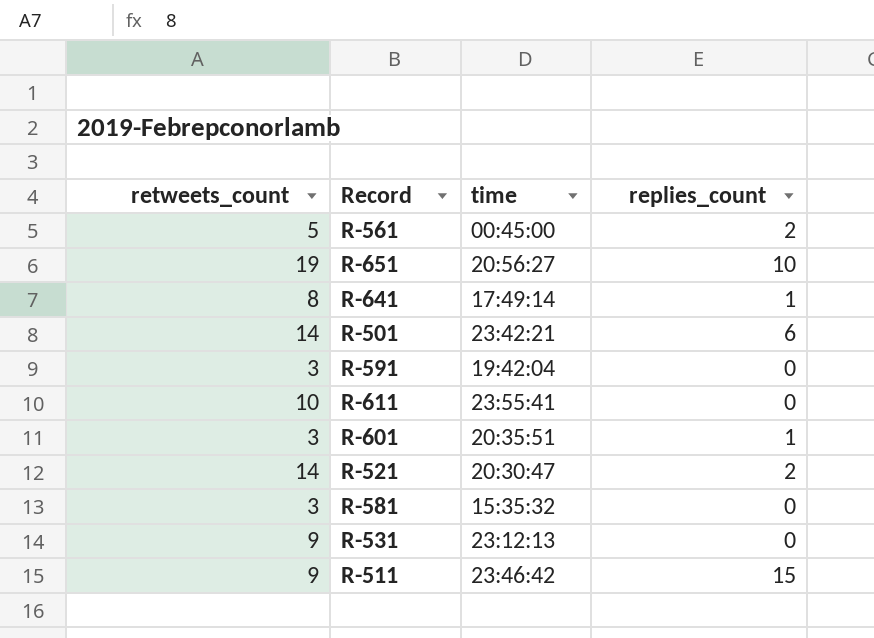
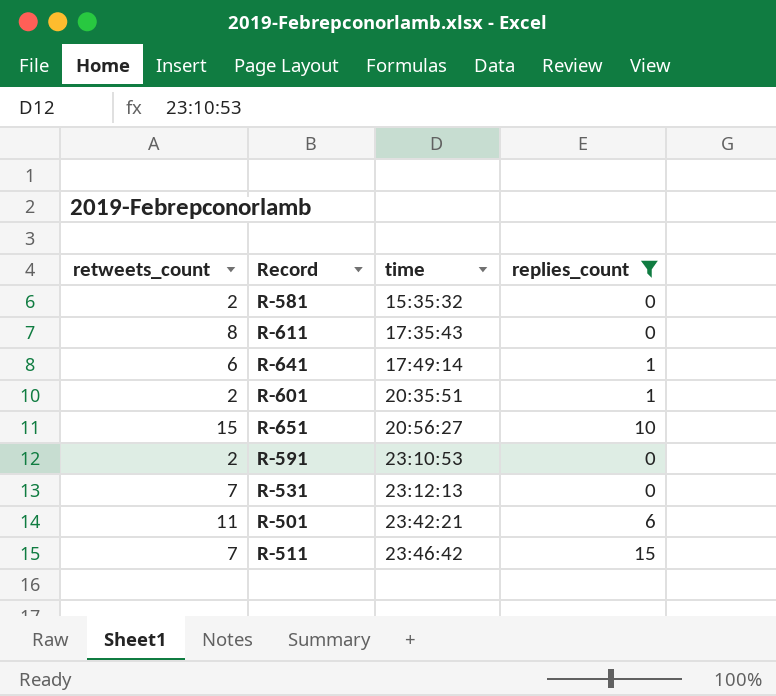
filter: none -> replies_count != 2
row order: none -> time ascending
R-581 | retweets_count: 3 -> 2
R-611 | retweets_count: 10 -> 8
R-611 | time: 23:55:41 -> 17:35:43
R-641 | retweets_count: 8 -> 6
R-601 | retweets_count: 3 -> 2
R-651 | retweets_count: 19 -> 15
R-591 | retweets_count: 3 -> 2
R-591 | time: 19:42:04 -> 23:10:53
R-531 | retweets_count: 9 -> 7
R-501 | retweets_count: 14 -> 11
R-511 | retweets_count: 9 -> 7

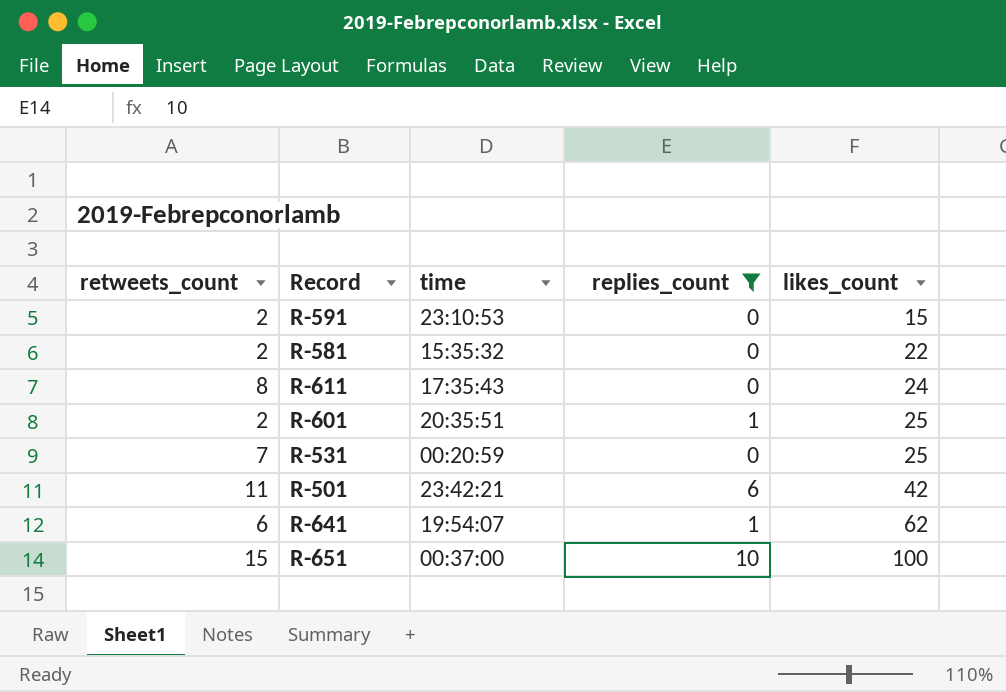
row order: time ascending -> likes_count ascending
column likes_count | position: none -> 5
row R-511: 7 | 23:46:42 | 15 -> none
R-531 | time: 23:12:13 -> 00:20:59
R-641 | time: 17:49:14 -> 19:54:07
R-651 | time: 20:56:27 -> 00:37:00

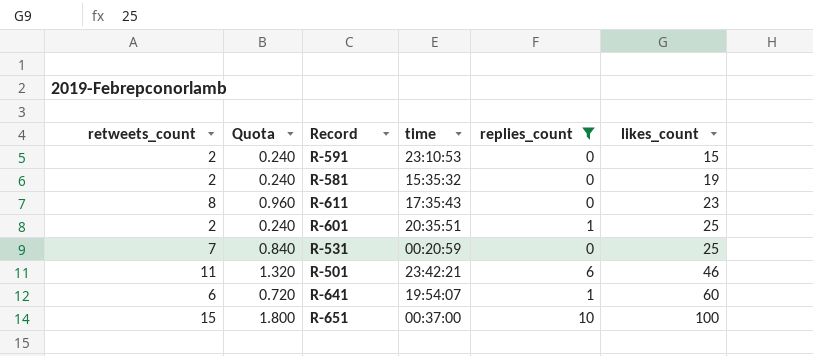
column Quota | formula: none -> [retweets_count] * 0.12
R-581 | likes_count: 22 -> 19
R-611 | likes_count: 24 -> 23
R-501 | likes_count: 42 -> 46
R-641 | likes_count: 62 -> 60

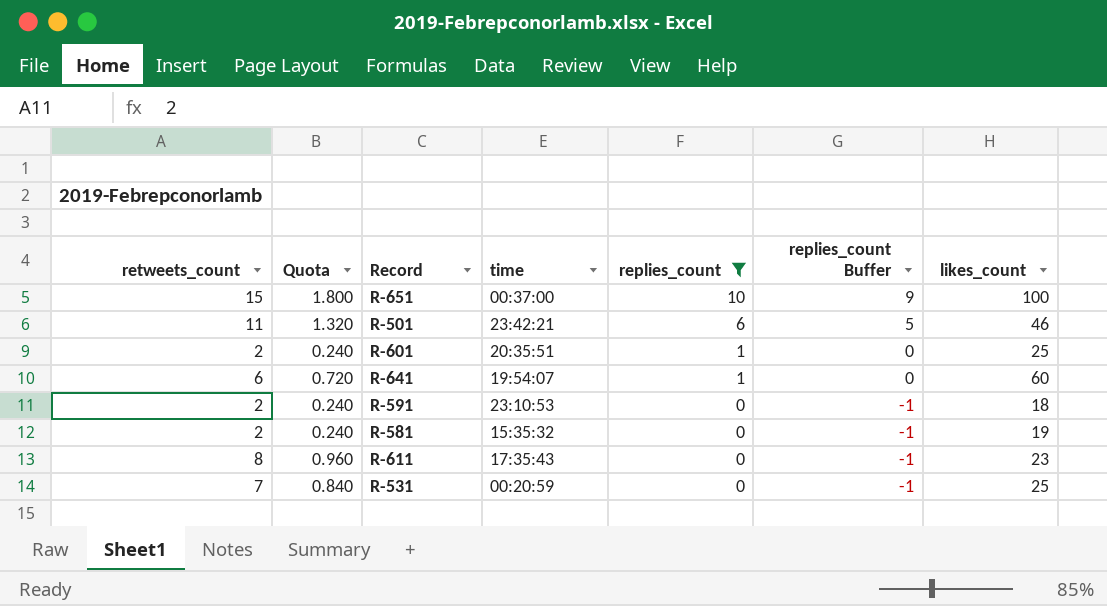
row order: likes_count ascending -> replies_count descending
column replies_count Buffer | formula: none -> [replies_count] - 1
R-591 | likes_count: 15 -> 18

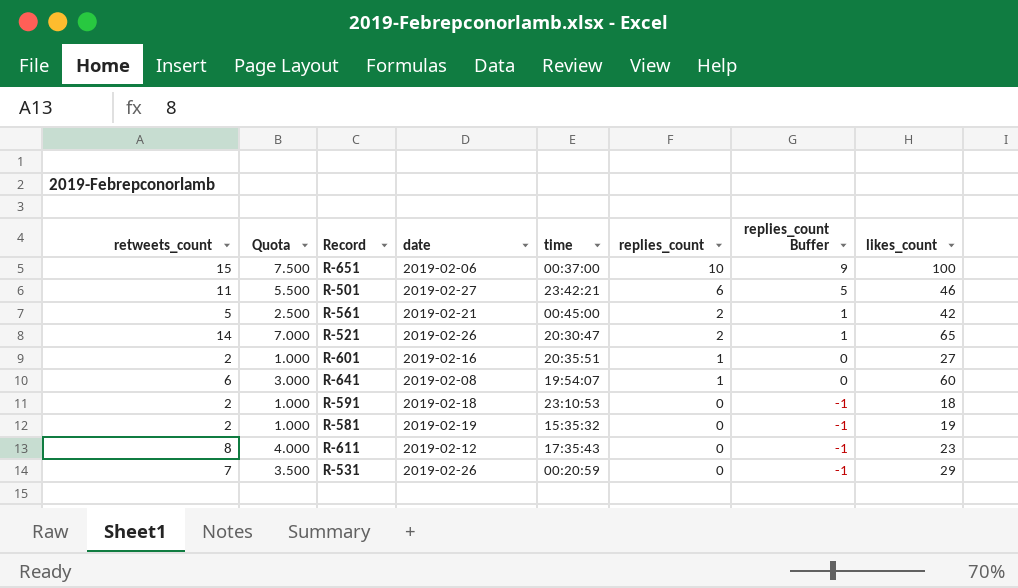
filter: replies_count != 2 -> none
column Quota | formula: [retweets_count] * 0.12 -> [retweets_count] * 0.5
column date | position: none -> 4
R-601 | likes_count: 25 -> 27
R-531 | likes_count: 25 -> 29

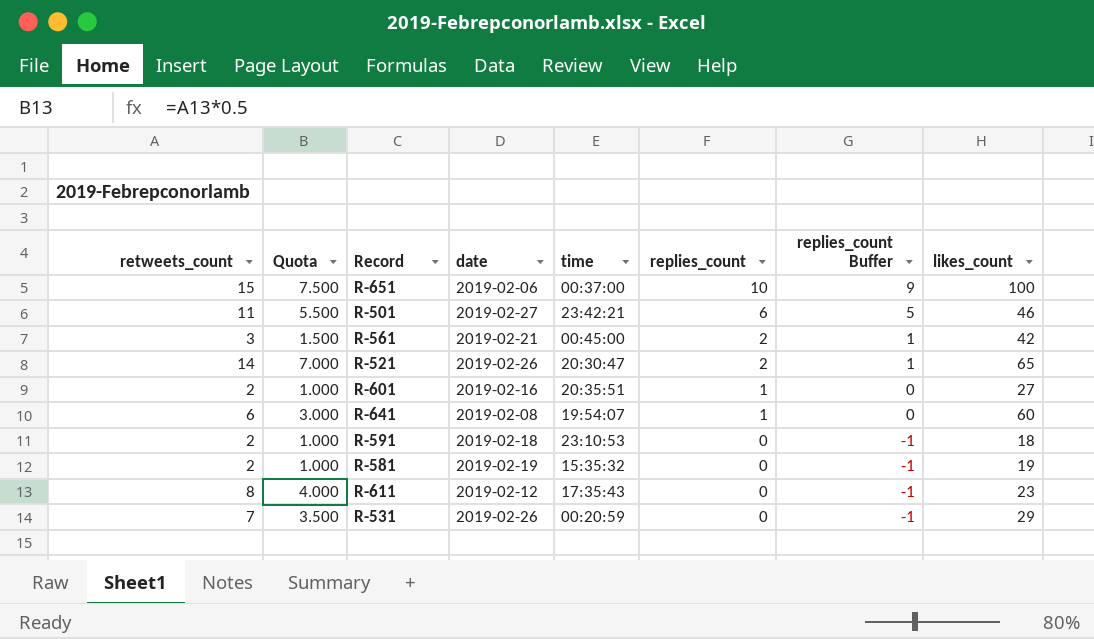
R-561 | retweets_count: 5 -> 3
R-561 | Quota: 2.500 -> 1.500

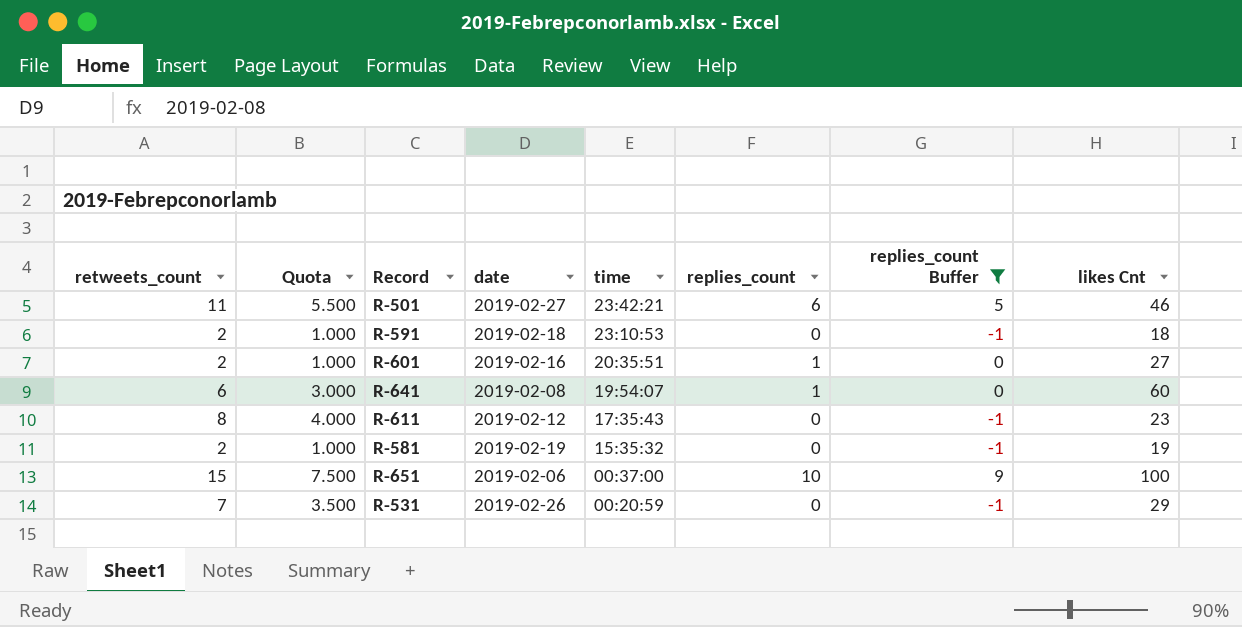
filter: none -> replies_count Buffer != 1
row order: replies_count descending -> time descending
column name: likes_count -> likes Cnt

